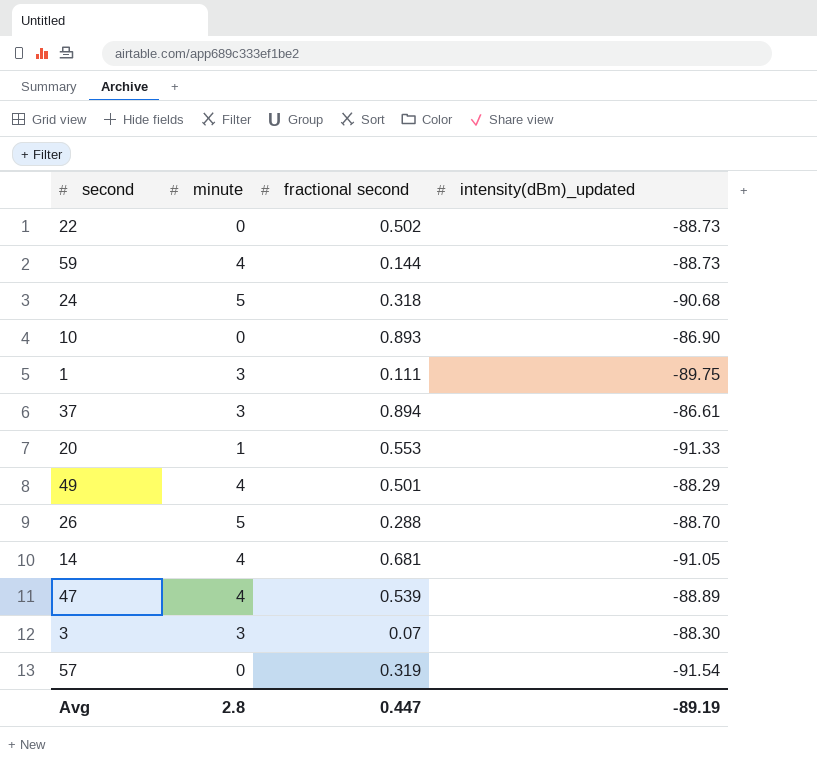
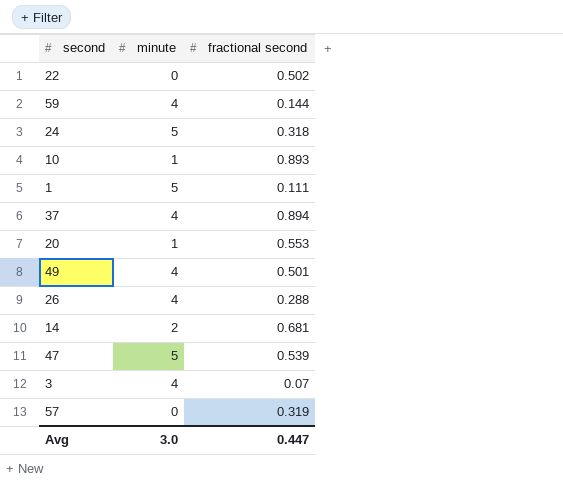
column intensity(dBm)_updated | position: 4 -> none
10 | minute: 0 -> 1
1 | minute: 3 -> 5
37 | minute: 3 -> 4
26 | minute: 5 -> 4
14 | minute: 4 -> 2
47 | minute: 4 -> 5
3 | minute: 3 -> 4
Avg | minute: 2.8 -> 3.0

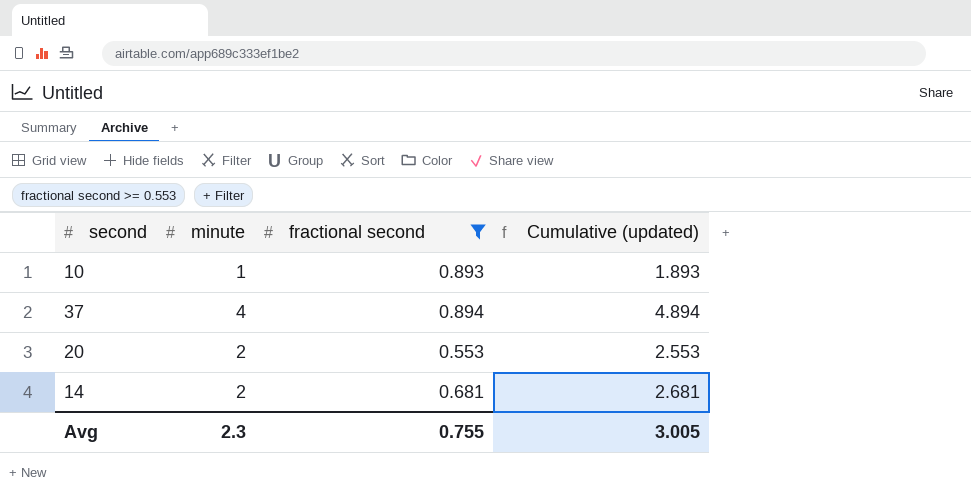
filter: none -> fractional second >= 0.553
column Cumulative (updated) | formula: none -> [minute] + [fractional second]
20 | minute: 1 -> 2
Avg | minute: 3.0 -> 2.3
Avg | fractional second: 0.447 -> 0.755

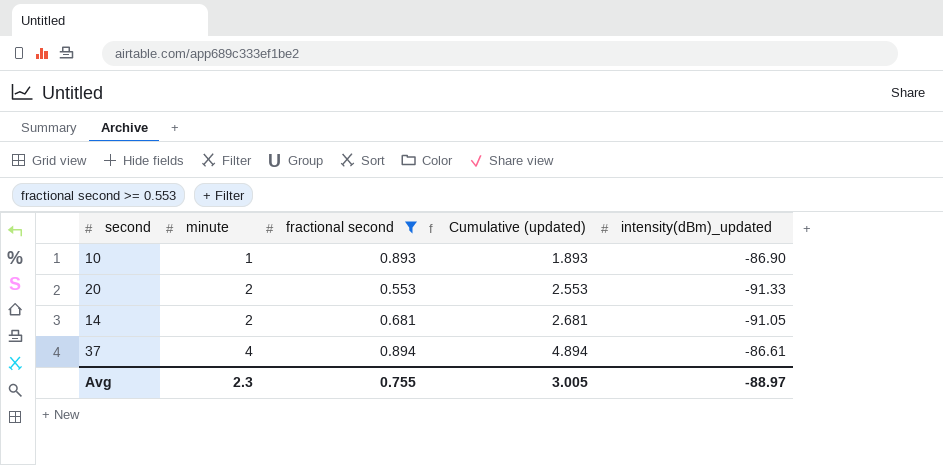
row order: none -> minute ascending
column intensity(dBm)_updated | position: none -> 5

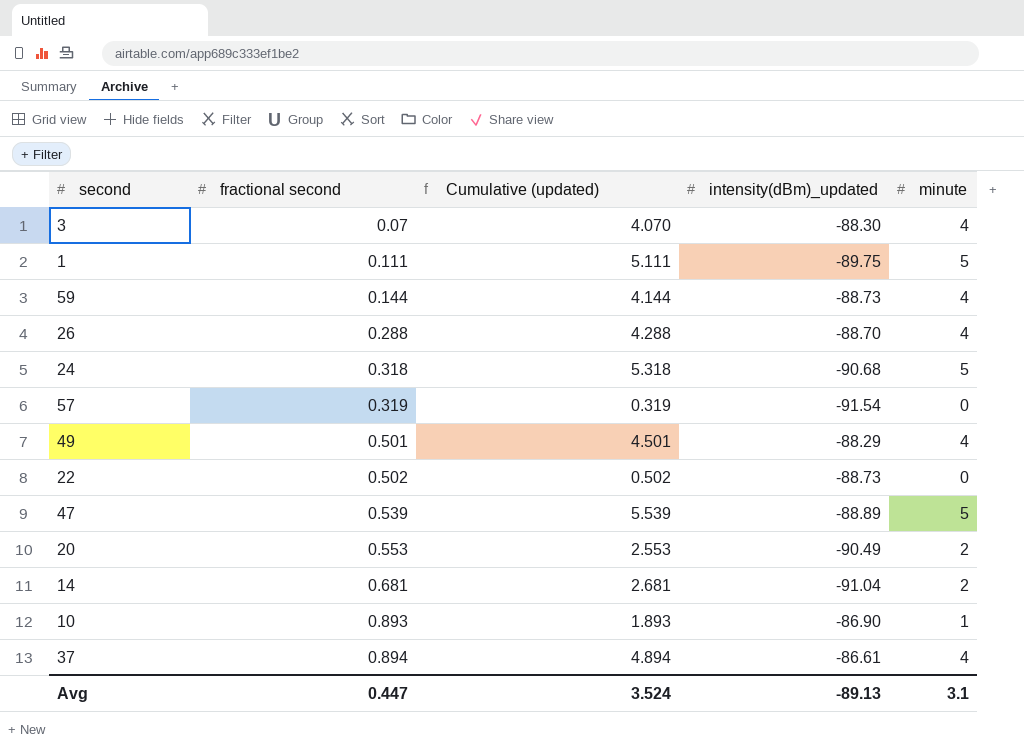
filter: fractional second >= 0.553 -> none
row order: minute ascending -> fractional second ascending
column minute | position: 2 -> 5
20 | intensity(dBm)_updated: -91.33 -> -90.49
14 | intensity(dBm)_updated: -91.05 -> -91.04
Avg | fractional second: 0.755 -> 0.447
Avg | Cumulative (updated): 3.005 -> 3.524
Avg | intensity(dBm)_updated: -88.97 -> -89.13
Avg | minute: 2.3 -> 3.1

